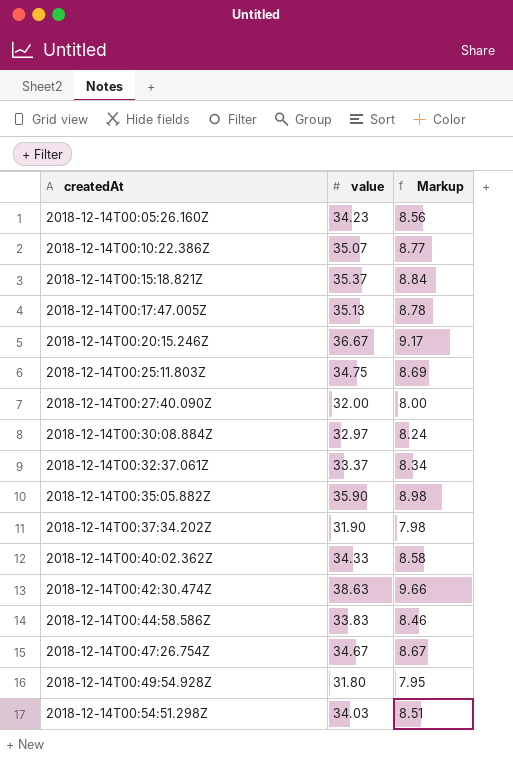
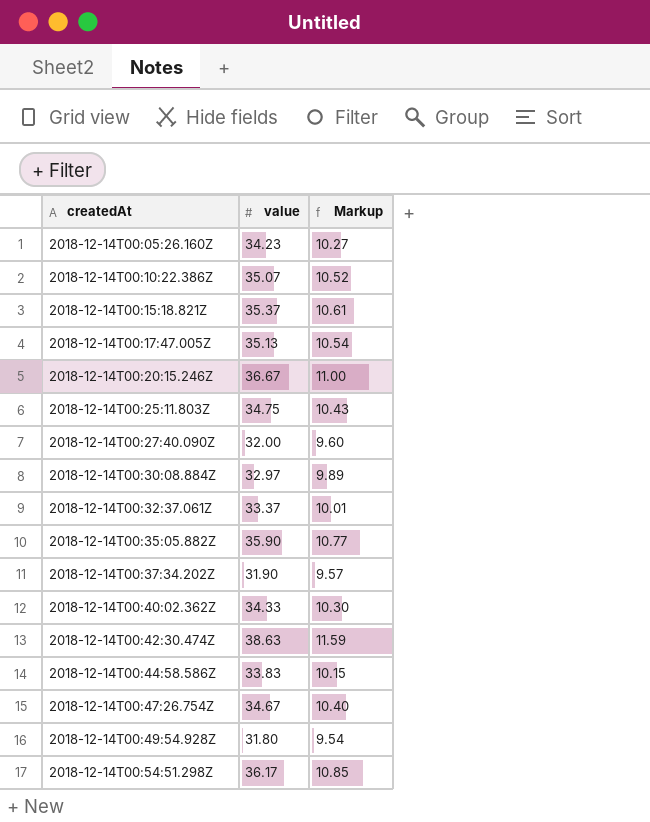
column Markup | formula: [value] * 0.25 -> [value] * 0.3
2018-12-14T00:54:51.298Z | value: 34.03 -> 36.17

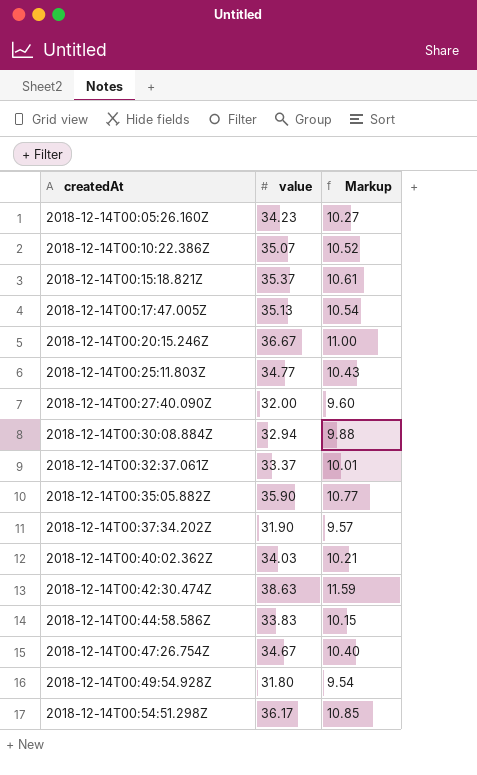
2018-12-14T00:25:11.803Z | value: 34.75 -> 34.77
2018-12-14T00:30:08.884Z | value: 32.97 -> 32.94
2018-12-14T00:30:08.884Z | Markup: 9.89 -> 9.88
2018-12-14T00:40:02.362Z | value: 34.33 -> 34.03
2018-12-14T00:40:02.362Z | Markup: 10.30 -> 10.21

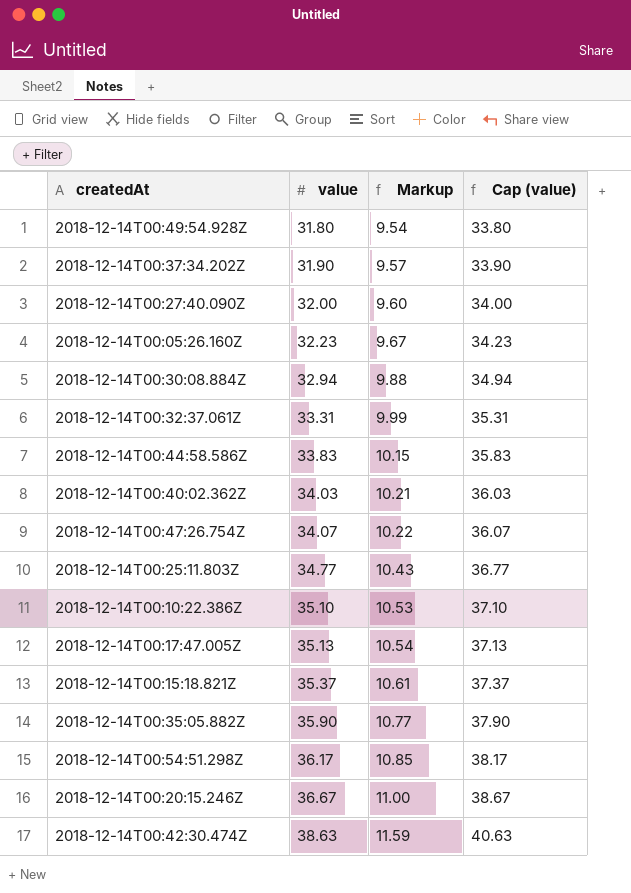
row order: createdAt ascending -> value ascending
column Cap (value) | formula: none -> [value] + 2
2018-12-14T00:05:26.160Z | value: 34.23 -> 32.23
2018-12-14T00:05:26.160Z | Markup: 10.27 -> 9.67
2018-12-14T00:32:37.061Z | value: 33.37 -> 33.31
2018-12-14T00:32:37.061Z | Markup: 10.01 -> 9.99
2018-12-14T00:47:26.754Z | value: 34.67 -> 34.07
2018-12-14T00:47:26.754Z | Markup: 10.40 -> 10.22
2018-12-14T00:10:22.386Z | value: 35.07 -> 35.10
2018-12-14T00:10:22.386Z | Markup: 10.52 -> 10.53

